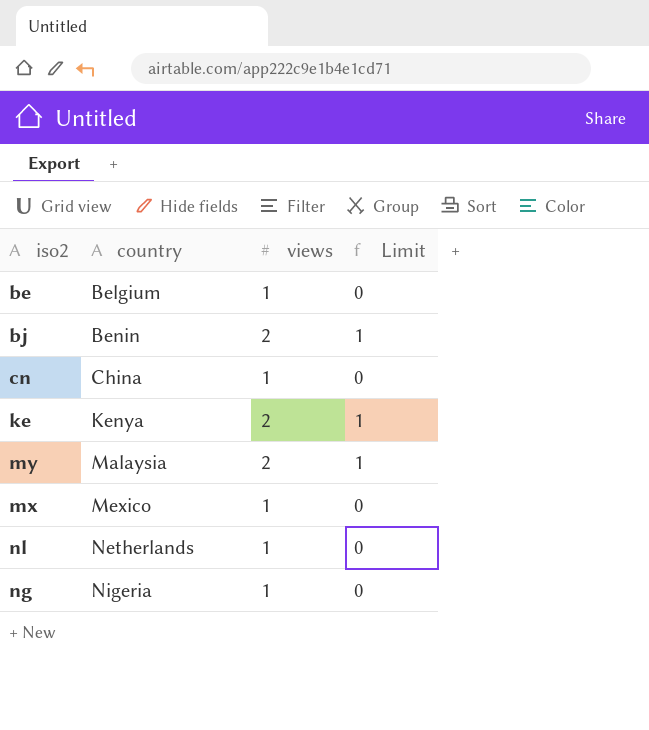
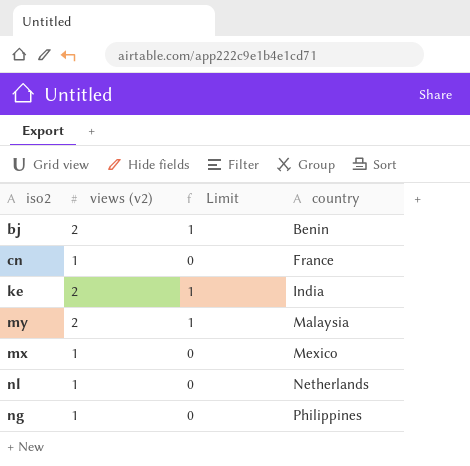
column name: views -> views (v2)
column country | position: 2 -> 4
row be: Belgium | 1 | 0 -> none
cn | country: China -> France
ke | country: Kenya -> India
ng | country: Nigeria -> Philippines

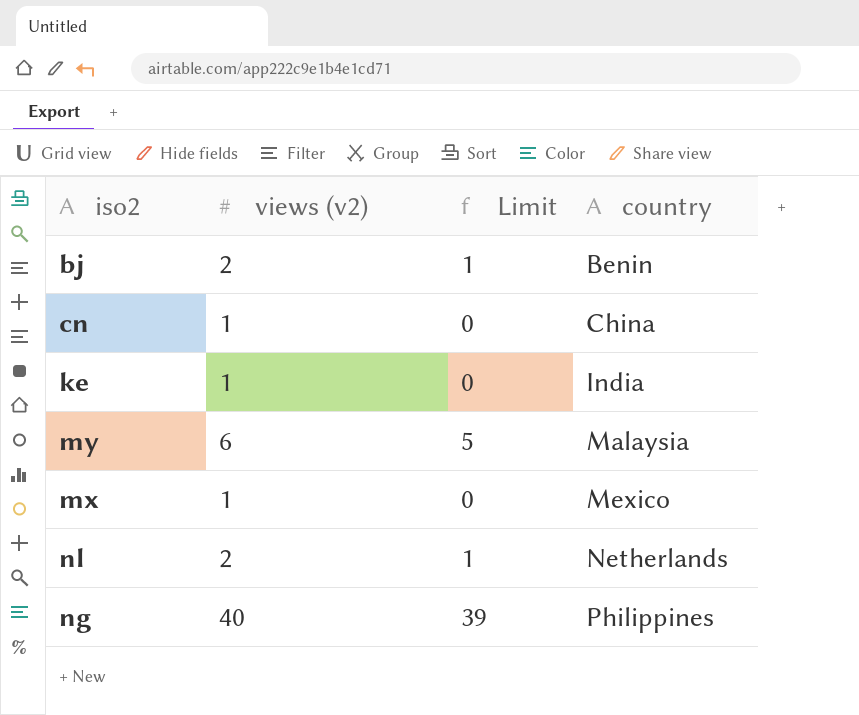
cn | country: France -> China
ke | views (v2): 2 -> 1
ke | Limit: 1 -> 0
my | views (v2): 2 -> 6
my | Limit: 1 -> 5
nl | views (v2): 1 -> 2
nl | Limit: 0 -> 1
ng | views (v2): 1 -> 40
ng | Limit: 0 -> 39

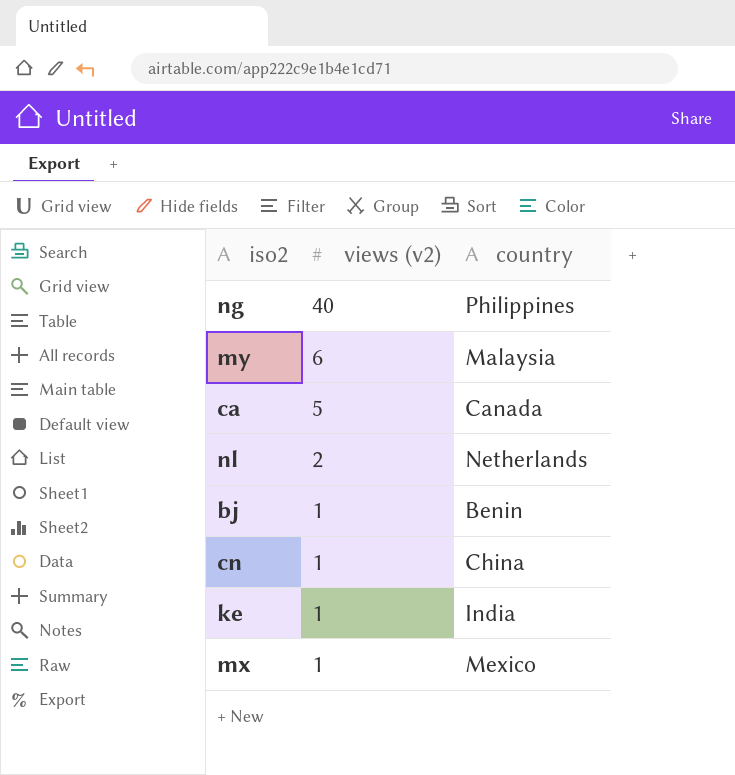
row order: country ascending -> views (v2) descending
column Limit | formula: [views (v2)] - 1 -> none
row ca: none -> 5 | Canada
bj | views (v2): 2 -> 1

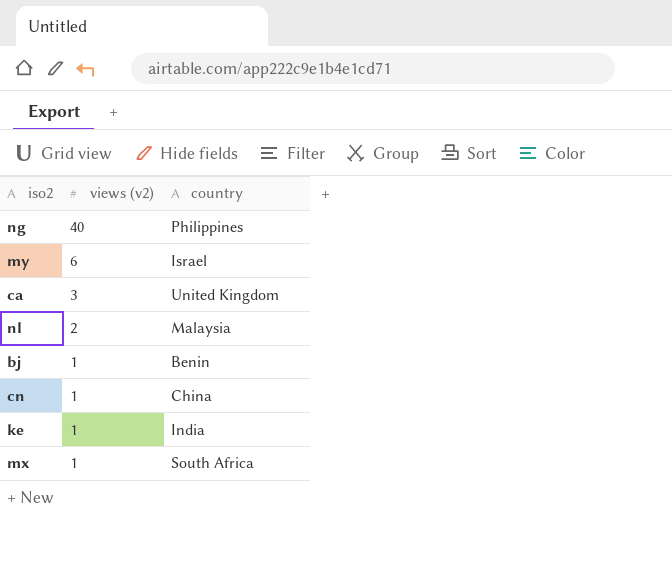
my | country: Malaysia -> Israel
ca | views (v2): 5 -> 3
ca | country: Canada -> United Kingdom
nl | country: Netherlands -> Malaysia
mx | country: Mexico -> South Africa

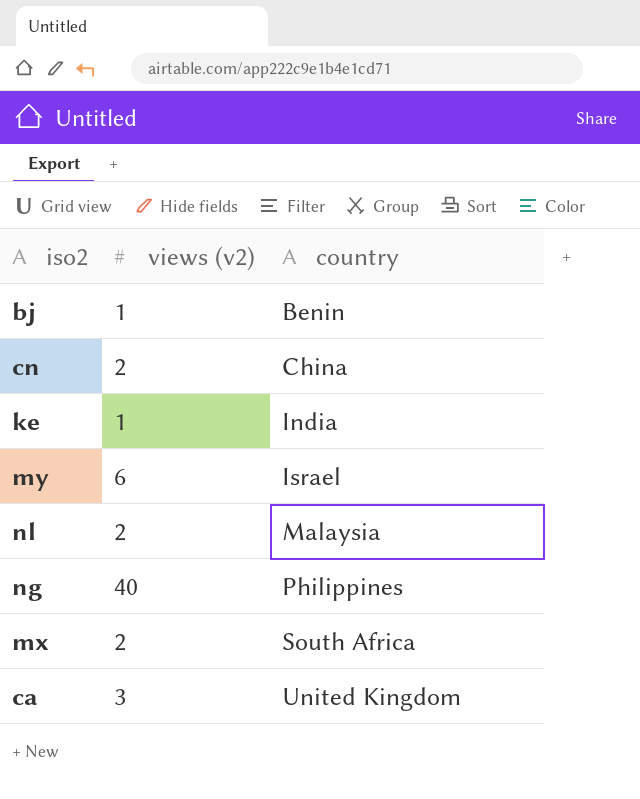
row order: views (v2) descending -> country ascending
cn | views (v2): 1 -> 2
mx | views (v2): 1 -> 2

